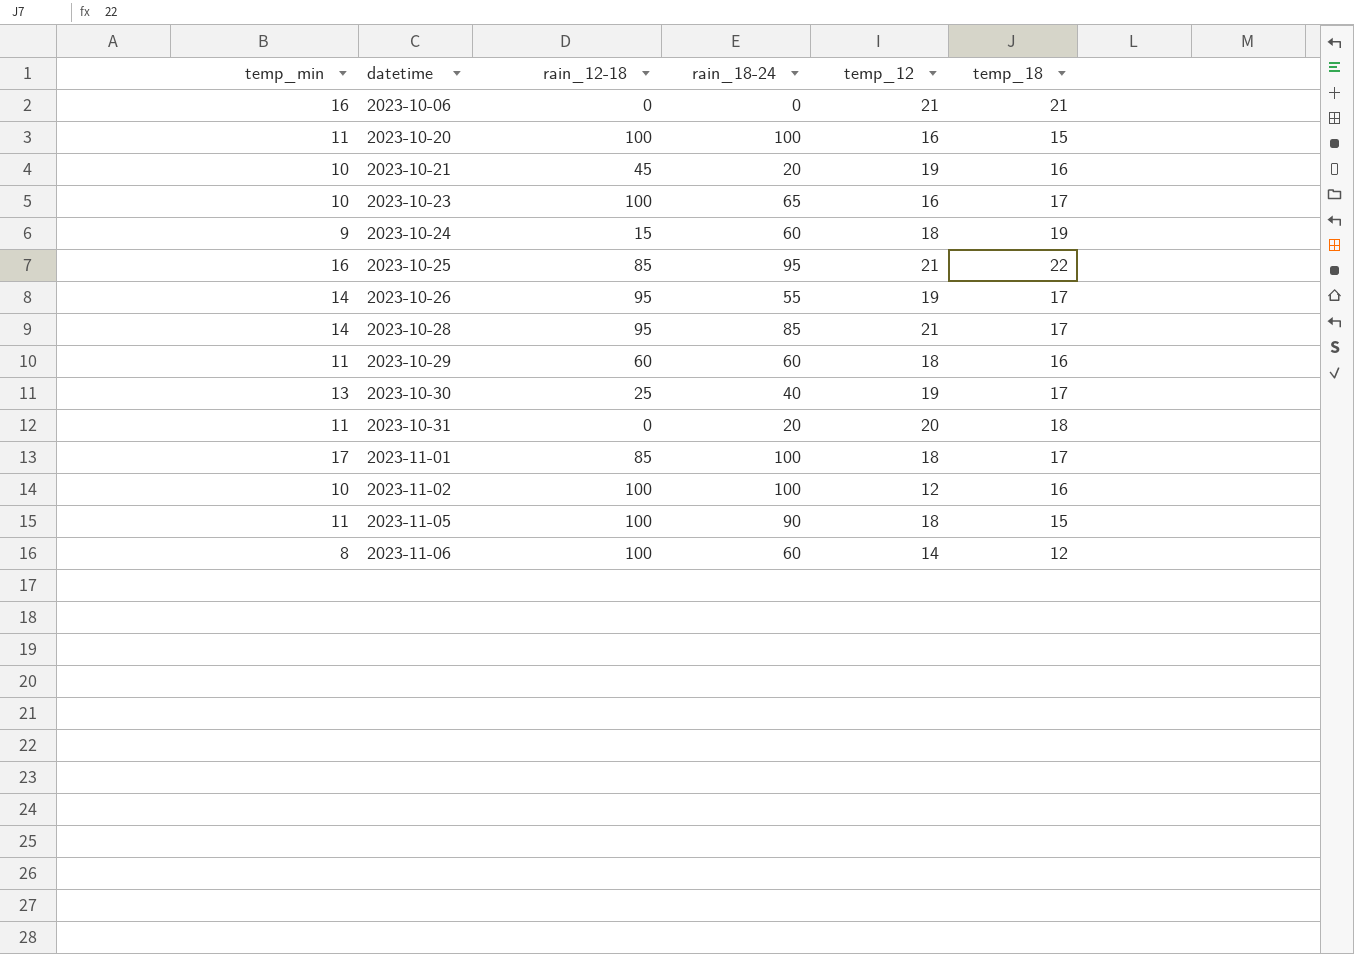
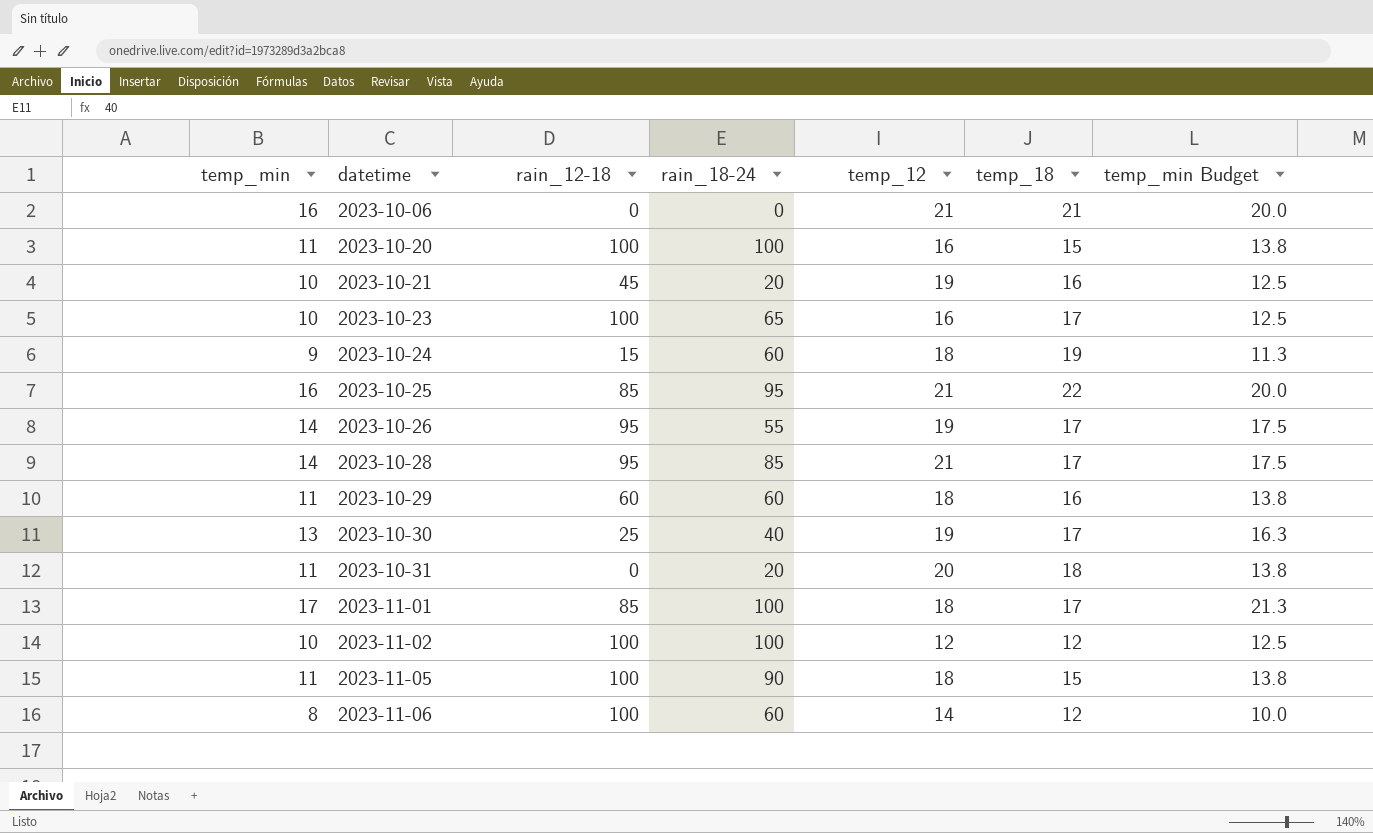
column temp_min Budget | formula: none -> [temp_min] * 1.25
2023-11-02 | temp_18: 16 -> 12

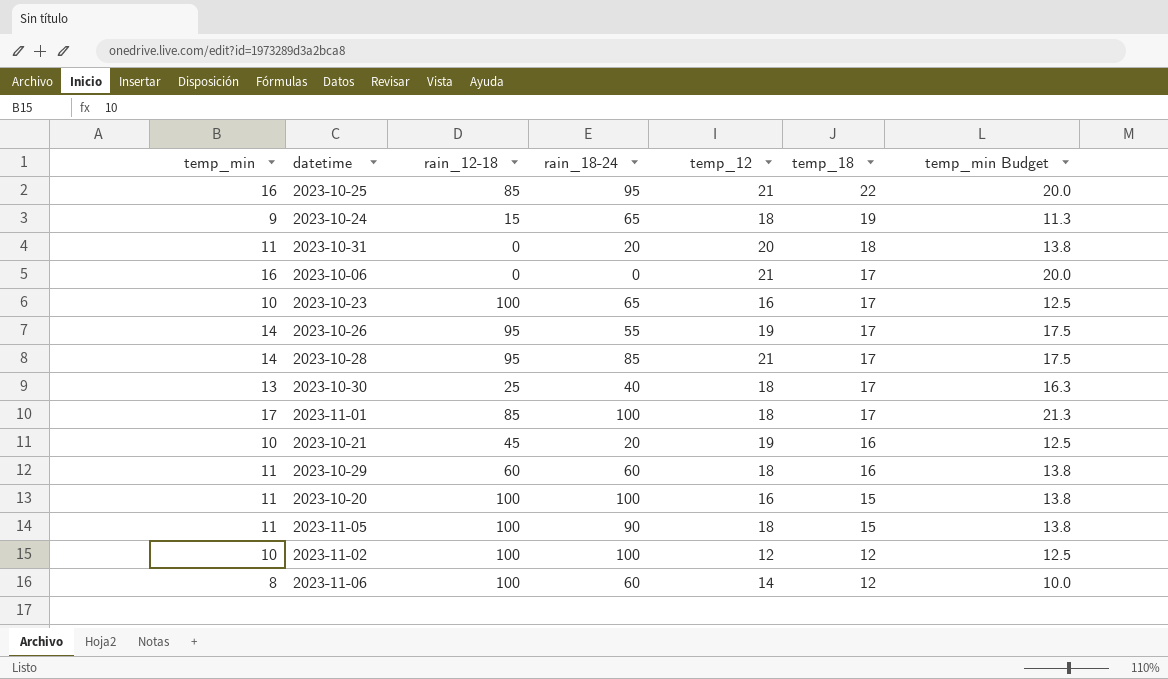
row order: datetime ascending -> temp_18 descending
2023-10-24 | rain_18-24: 60 -> 65
2023-10-06 | temp_18: 21 -> 17
2023-10-30 | temp_12: 19 -> 18

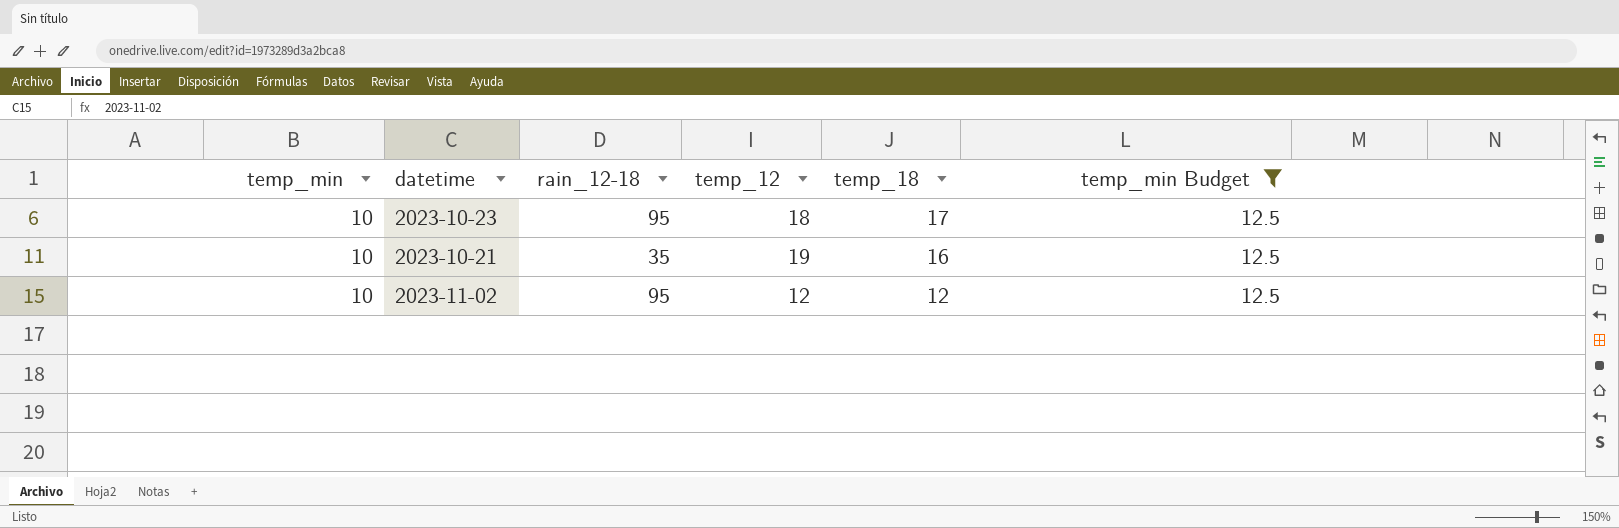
filter: none -> temp_min Budget = 12.5
column rain_18-24 | position: 4 -> none
2023-10-23 | rain_12-18: 100 -> 95
2023-10-23 | temp_12: 16 -> 18
2023-10-21 | rain_12-18: 45 -> 35
2023-11-02 | rain_12-18: 100 -> 95

